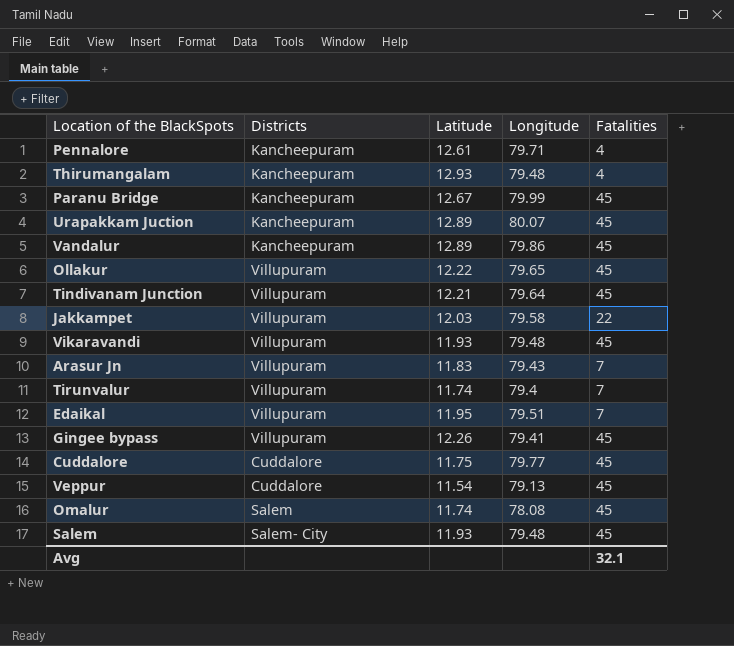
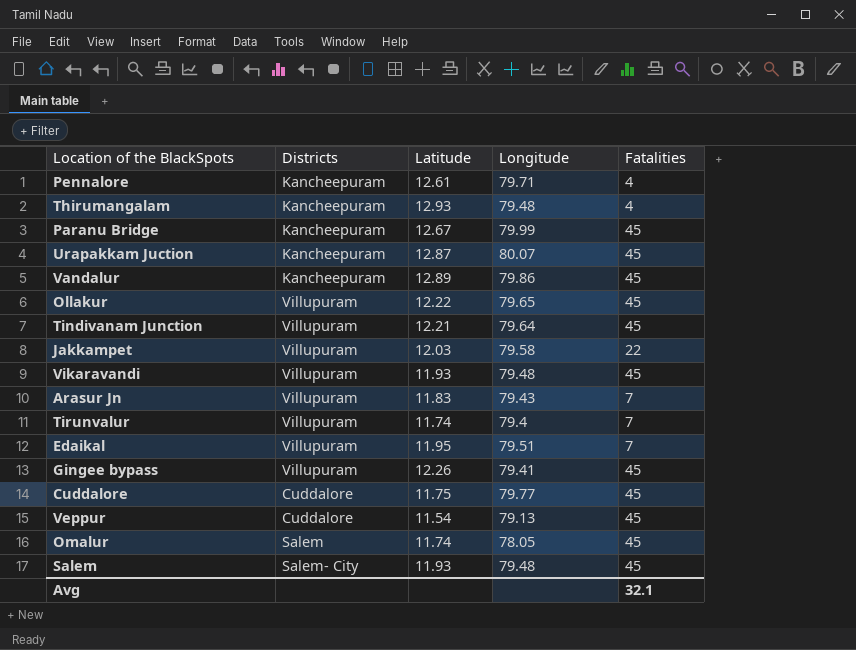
Urapakkam Juction | Latitude: 12.89 -> 12.87
Omalur | Longitude: 78.08 -> 78.05

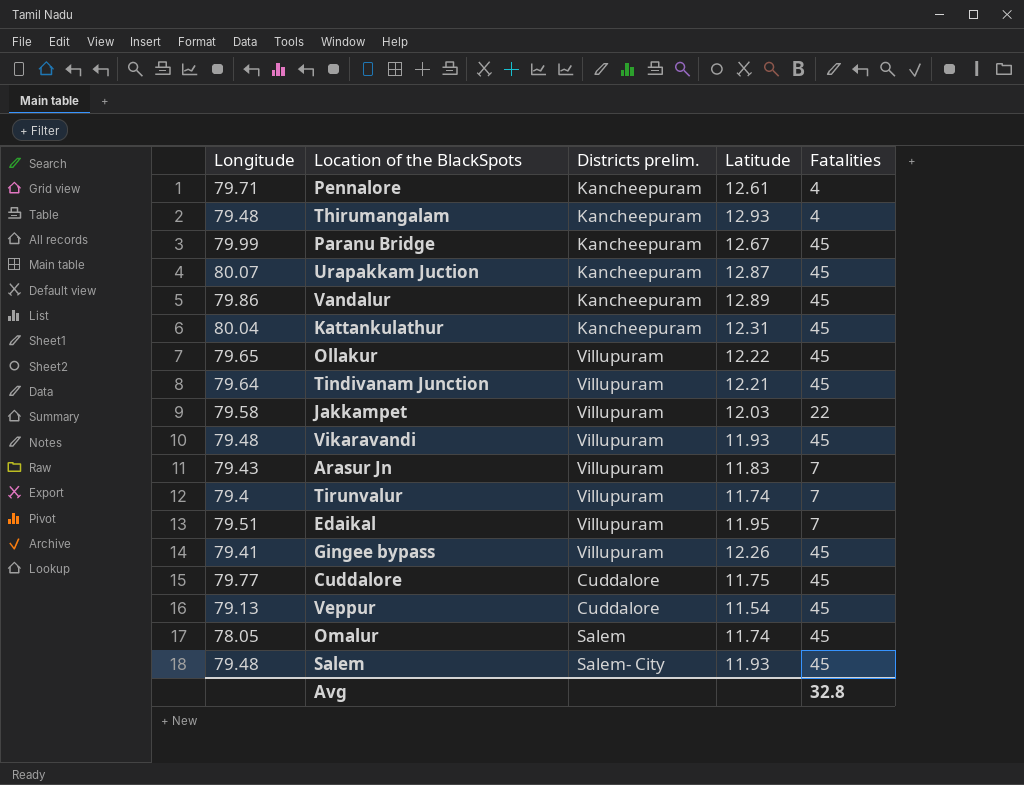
column Longitude | position: 4 -> 1
column name: Districts -> Districts prelim.
row Kattankulathur: none -> 80.04 | Kancheepuram | 12.31 | 45
Avg | Fatalities: 32.1 -> 32.8

